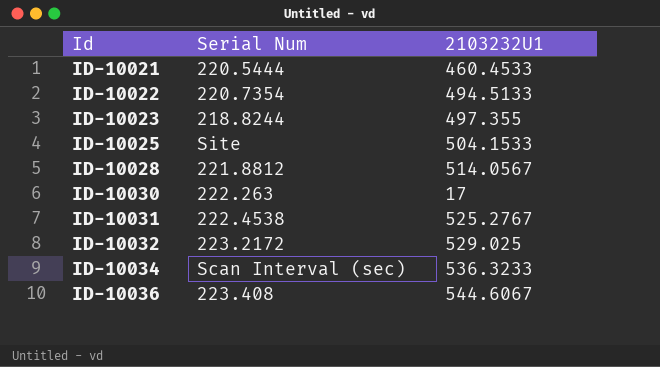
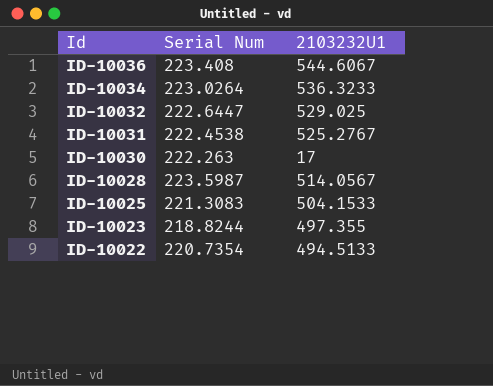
row order: Id ascending -> Id descending
row ID-10021: 220.5444 | 460.4533 -> none
ID-10034 | Serial Num: Scan Interval (sec) -> 223.0264
ID-10032 | Serial Num: 223.2172 -> 222.6447
ID-10028 | Serial Num: 221.8812 -> 223.5987
ID-10025 | Serial Num: Site -> 221.3083

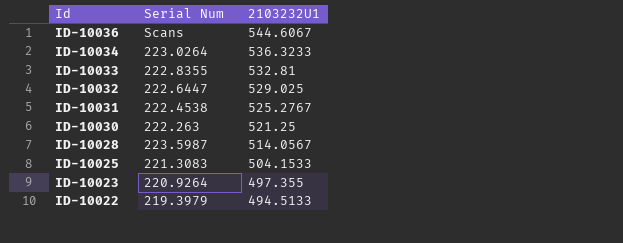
ID-10036 | Serial Num: 223.408 -> Scans
row ID-10033: none -> 222.8355 | 532.81
ID-10030 | 2103232U1: 17 -> 521.25
ID-10023 | Serial Num: 218.8244 -> 220.9264
ID-10022 | Serial Num: 220.7354 -> 219.3979

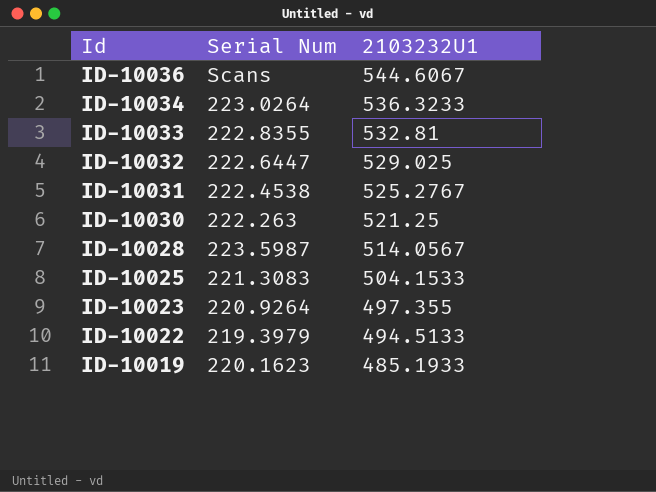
row ID-10019: none -> 220.1623 | 485.1933

